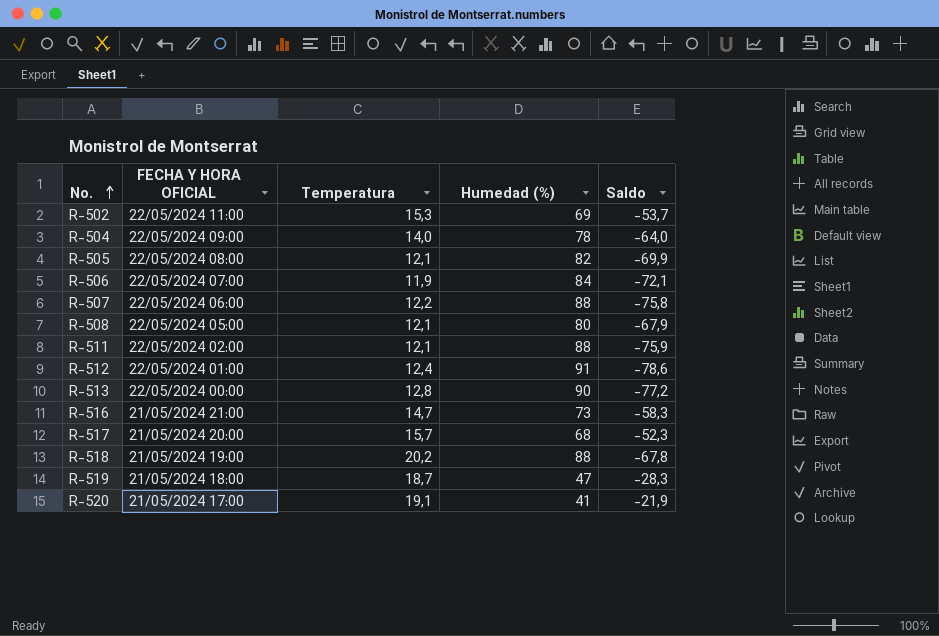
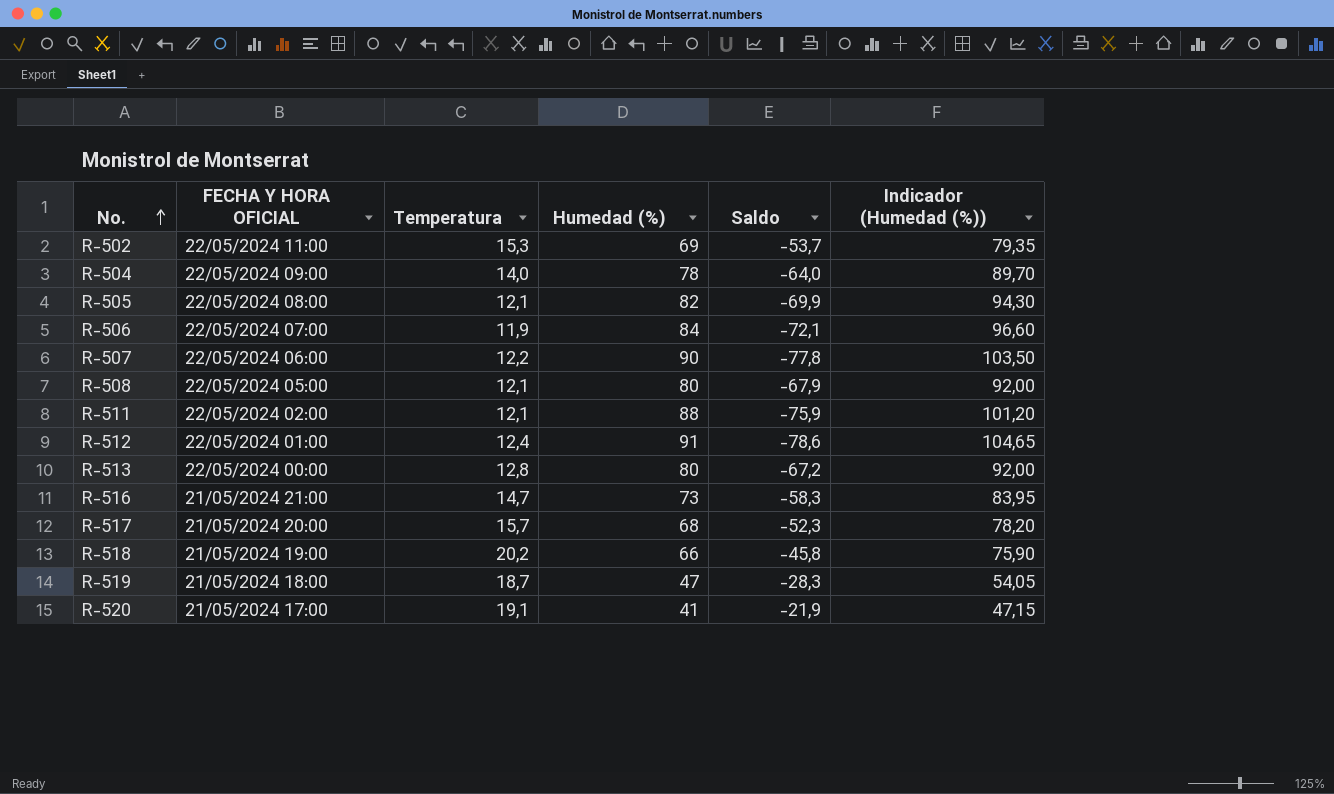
column Indicador (Humedad (%)) | formula: none -> [Humedad (%)] * 1,15
R-507 | Humedad (%): 88 -> 90
R-507 | Saldo: -75,8 -> -77,8
R-513 | Humedad (%): 90 -> 80
R-513 | Saldo: -77,2 -> -67,2
R-518 | Humedad (%): 88 -> 66
R-518 | Saldo: -67,8 -> -45,8

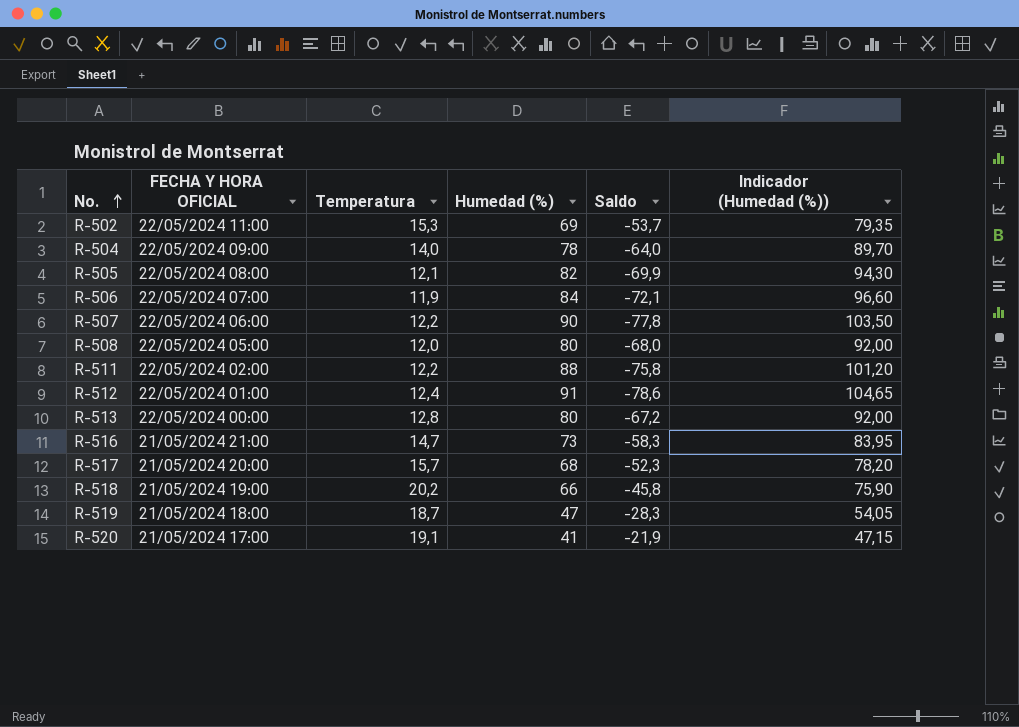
R-508 | Temperatura: 12,1 -> 12,0
R-508 | Saldo: -67,9 -> -68,0
R-511 | Temperatura: 12,1 -> 12,2
R-511 | Saldo: -75,9 -> -75,8

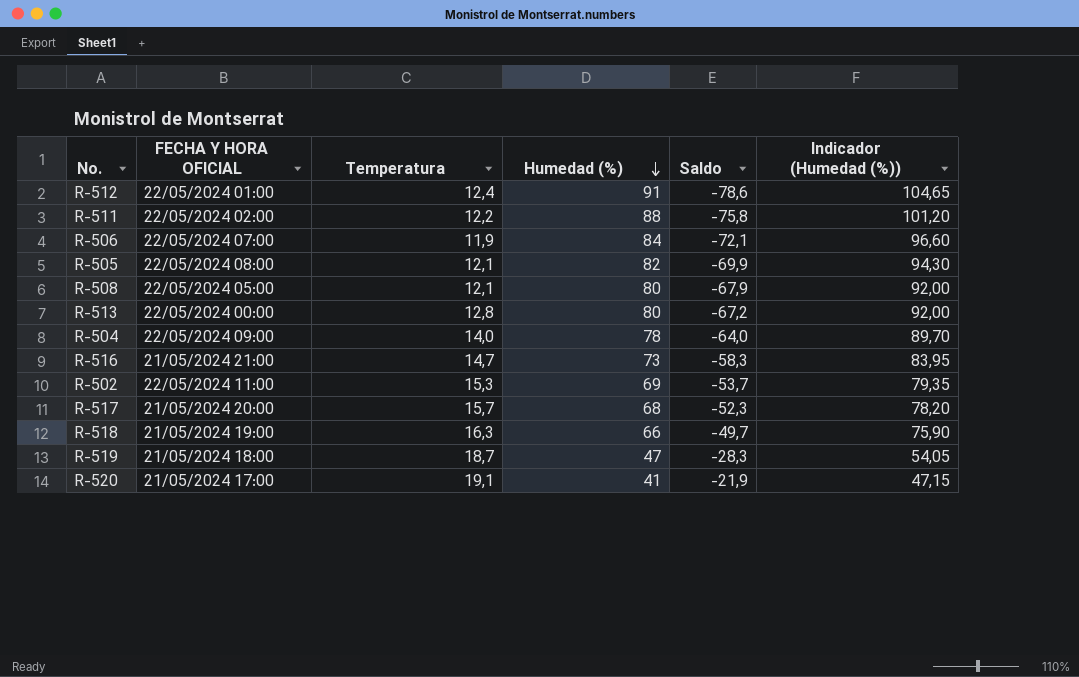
row order: No. ascending -> Humedad (%) descending
row R-507: 22/05/2024 06:00 | 12,2 | 90 | -77,8 | 103,50 -> none
R-508 | Temperatura: 12,0 -> 12,1
R-508 | Saldo: -68,0 -> -67,9
R-518 | Temperatura: 20,2 -> 16,3
R-518 | Saldo: -45,8 -> -49,7

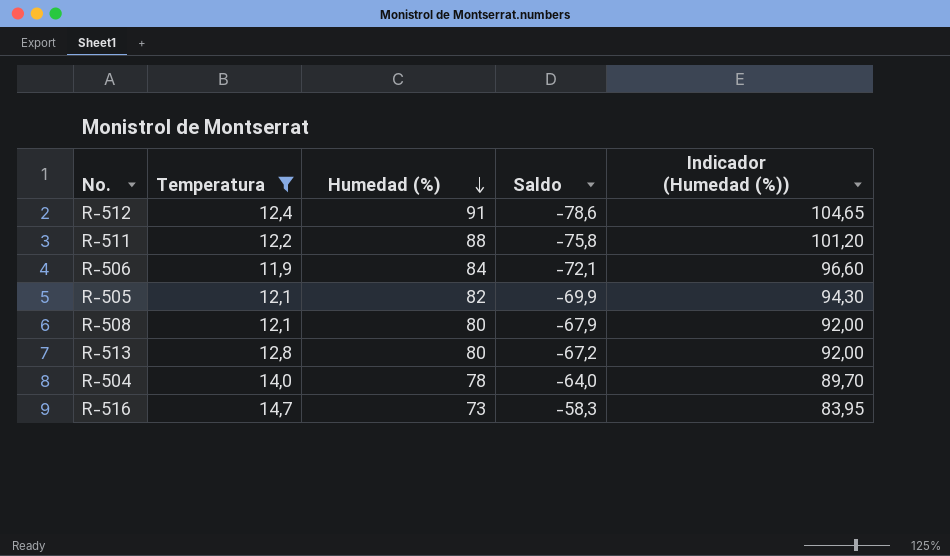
filter: none -> Temperatura <= 14,7
column FECHA Y HORA OFICIAL | position: 2 -> none

